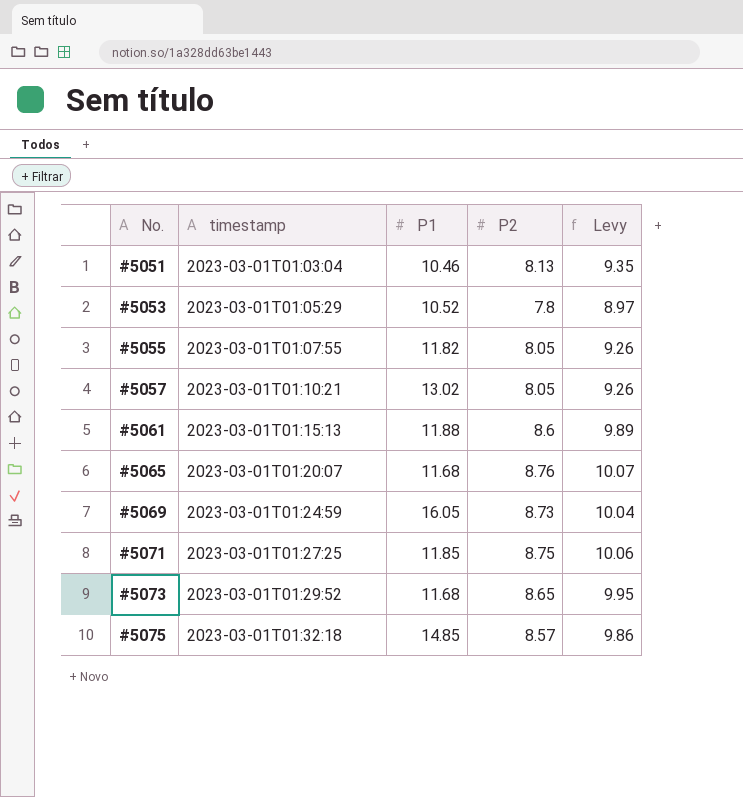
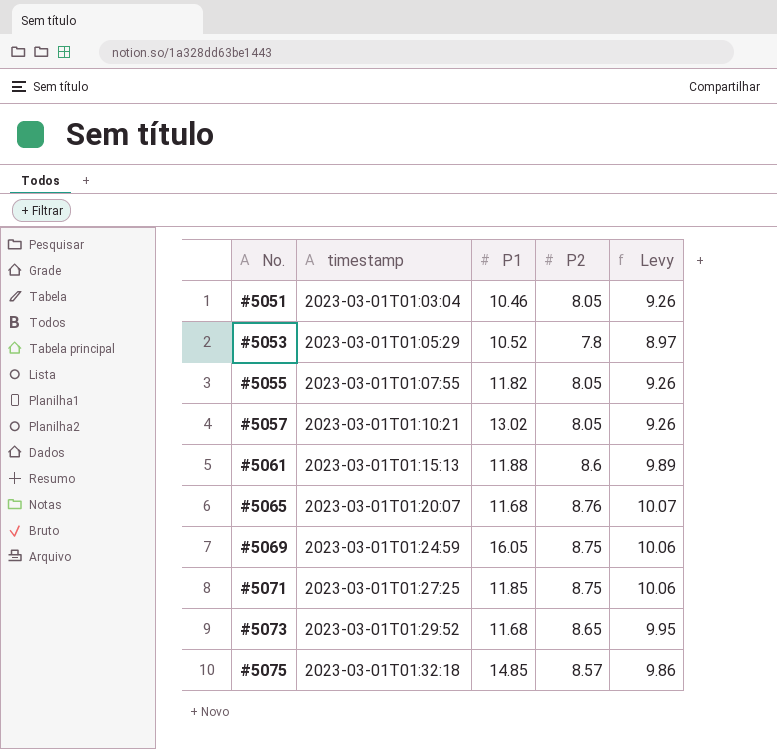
#5051 | P2: 8.13 -> 8.05
#5051 | Levy: 9.35 -> 9.26
#5069 | P2: 8.73 -> 8.75
#5069 | Levy: 10.04 -> 10.06

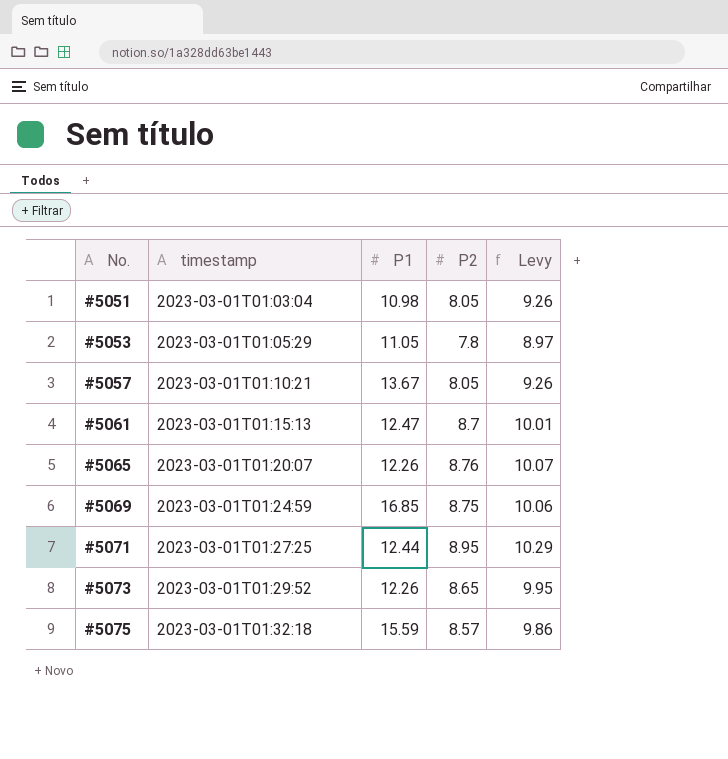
row #5055: 2023-03-01T01:07:55 | 11.82 | 8.05 | 9.26 -> none
#5051 | P1: 10.46 -> 10.98
#5053 | P1: 10.52 -> 11.05
#5057 | P1: 13.02 -> 13.67
#5061 | P1: 11.88 -> 12.47
#5061 | P2: 8.6 -> 8.7
#5061 | Levy: 9.89 -> 10.01
#5065 | P1: 11.68 -> 12.26
#5069 | P1: 16.05 -> 16.85
#5071 | P1: 11.85 -> 12.44
#5071 | P2: 8.75 -> 8.95
#5071 | Levy: 10.06 -> 10.29
#5073 | P1: 11.68 -> 12.26
#5075 | P1: 14.85 -> 15.59

